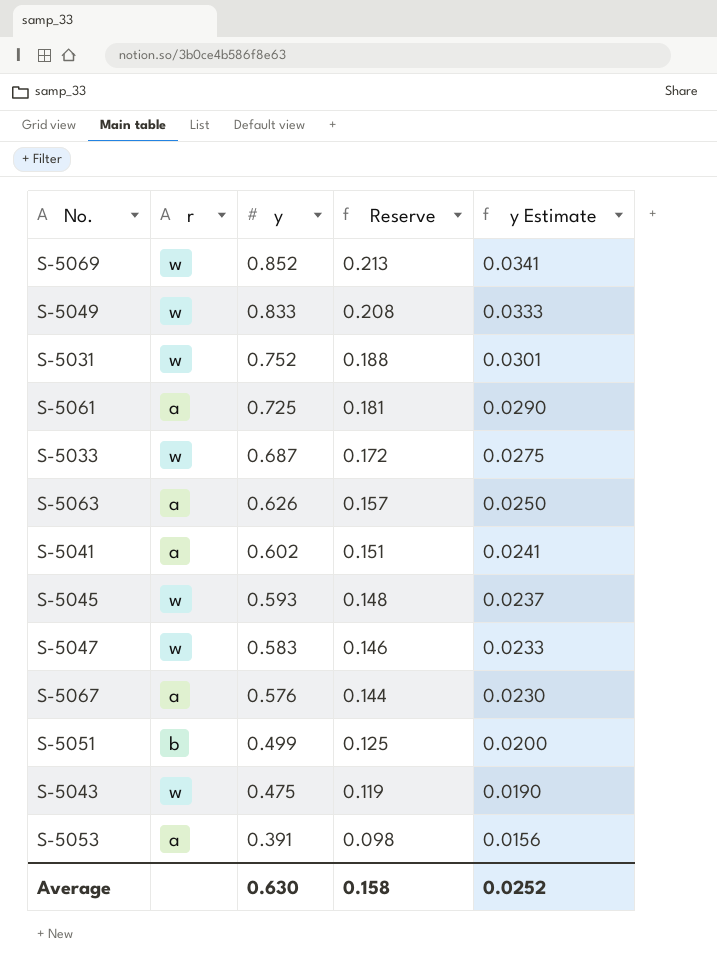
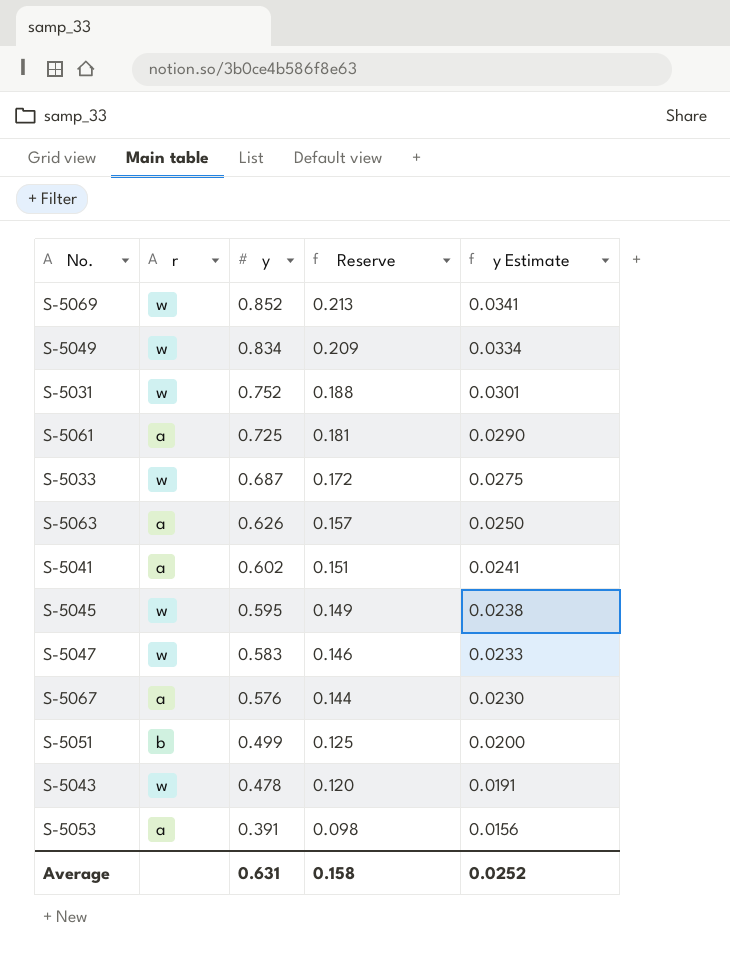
S-5049 | y: 0.833 -> 0.834
S-5049 | Reserve: 0.208 -> 0.209
S-5049 | y Estimate: 0.0333 -> 0.0334
S-5045 | y: 0.593 -> 0.595
S-5045 | Reserve: 0.148 -> 0.149
S-5045 | y Estimate: 0.0237 -> 0.0238
S-5043 | y: 0.475 -> 0.478
S-5043 | Reserve: 0.119 -> 0.120
S-5043 | y Estimate: 0.0190 -> 0.0191
Average | y: 0.630 -> 0.631

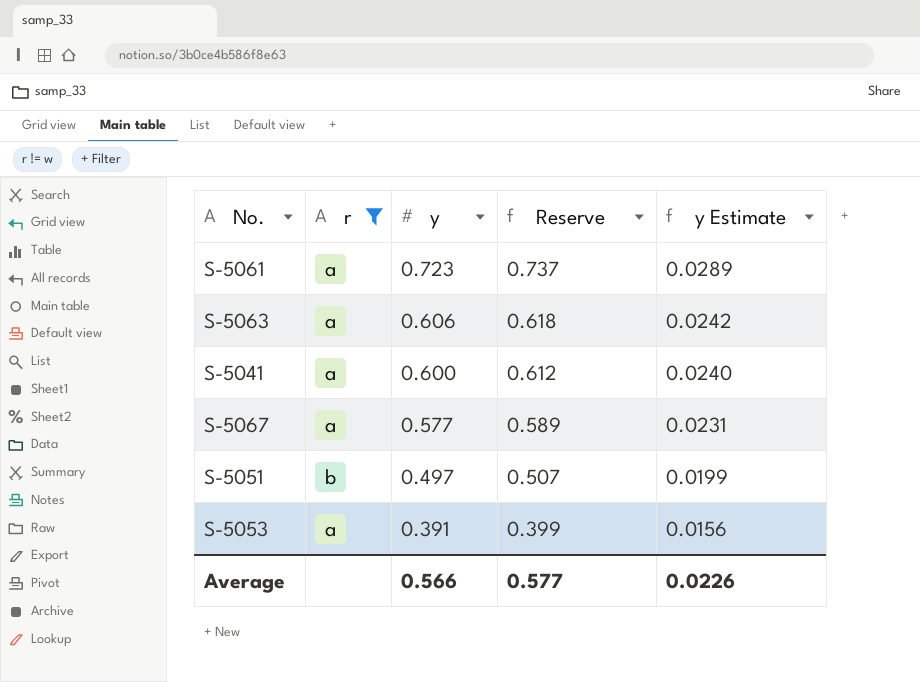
filter: none -> r != w
column Reserve | formula: [y] * 0.25 -> [y] * 1.02
S-5061 | y: 0.725 -> 0.723
S-5061 | y Estimate: 0.0290 -> 0.0289
S-5063 | y: 0.626 -> 0.606
S-5063 | y Estimate: 0.0250 -> 0.0242
S-5041 | y: 0.602 -> 0.600
S-5041 | y Estimate: 0.0241 -> 0.0240
S-5067 | y: 0.576 -> 0.577
S-5067 | y Estimate: 0.0230 -> 0.0231
S-5051 | y: 0.499 -> 0.497
S-5051 | y Estimate: 0.0200 -> 0.0199
Average | y: 0.631 -> 0.566
Average | Reserve: 0.158 -> 0.577
Average | y Estimate: 0.0252 -> 0.0226

